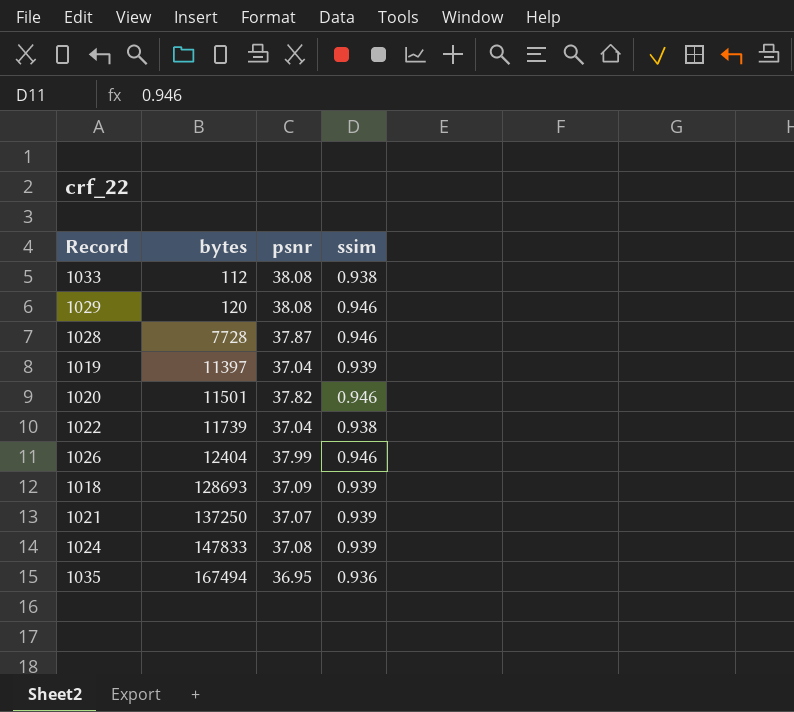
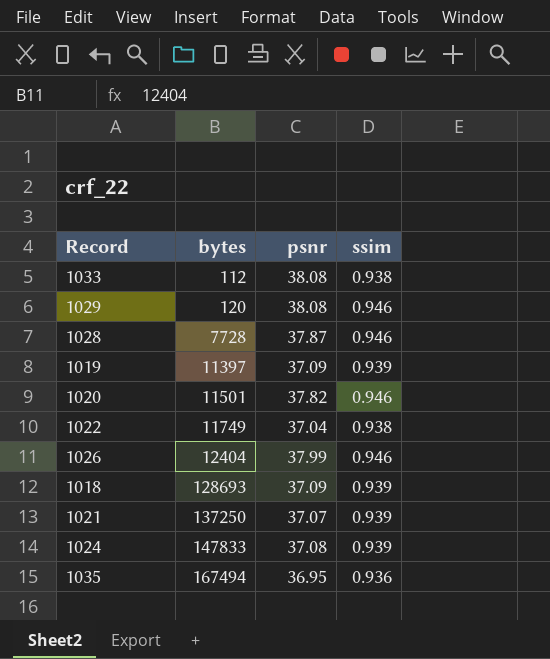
1019 | psnr: 37.04 -> 37.09
1022 | bytes: 11739 -> 11749

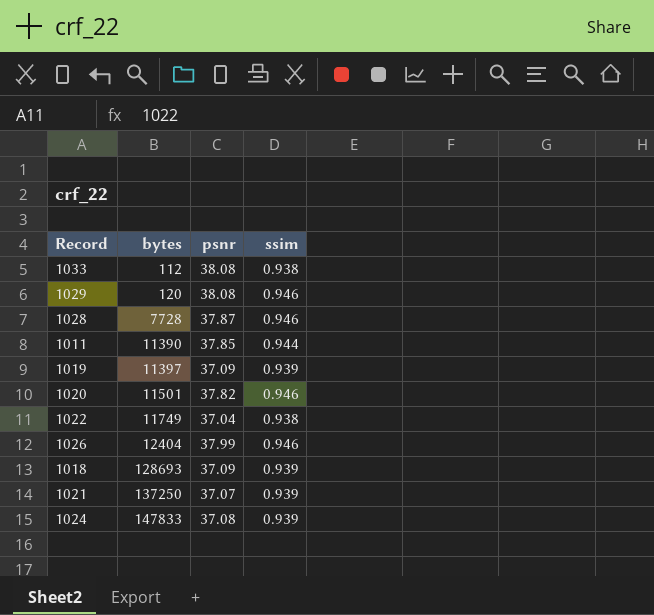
row 1035: 167494 | 36.95 | 0.936 -> none
row 1011: none -> 11390 | 37.85 | 0.944

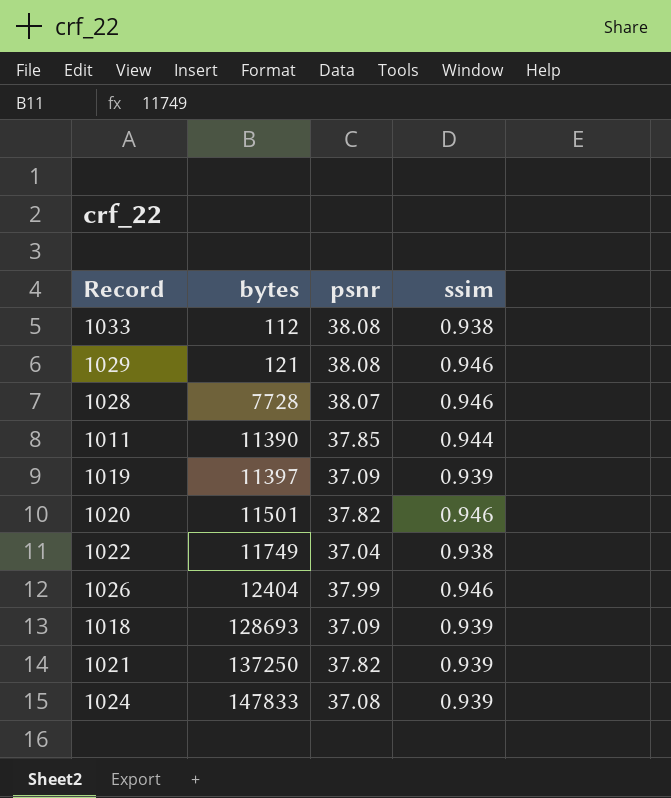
1029 | bytes: 120 -> 121
1028 | psnr: 37.87 -> 38.07
1021 | psnr: 37.07 -> 37.82

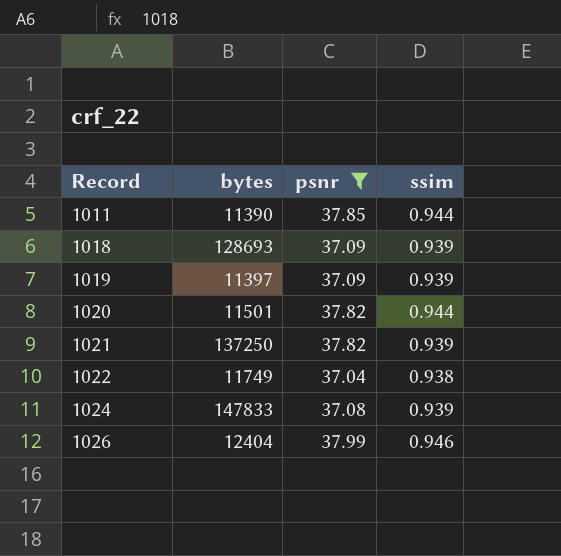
filter: none -> psnr <= 37.99
row order: bytes ascending -> Record ascending
1020 | ssim: 0.946 -> 0.944

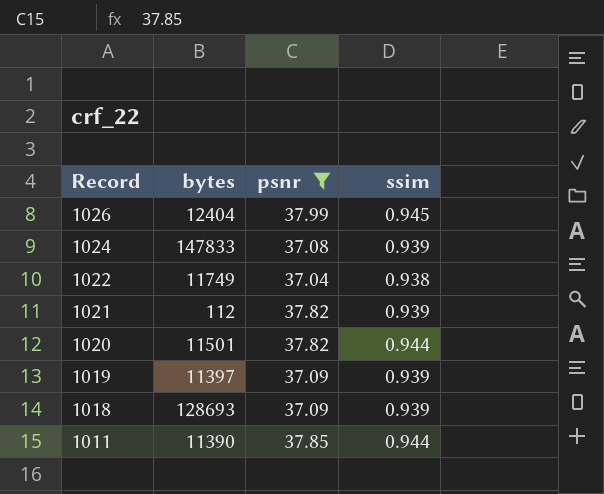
row order: Record ascending -> Record descending
1026 | ssim: 0.946 -> 0.945
1021 | bytes: 137250 -> 112

